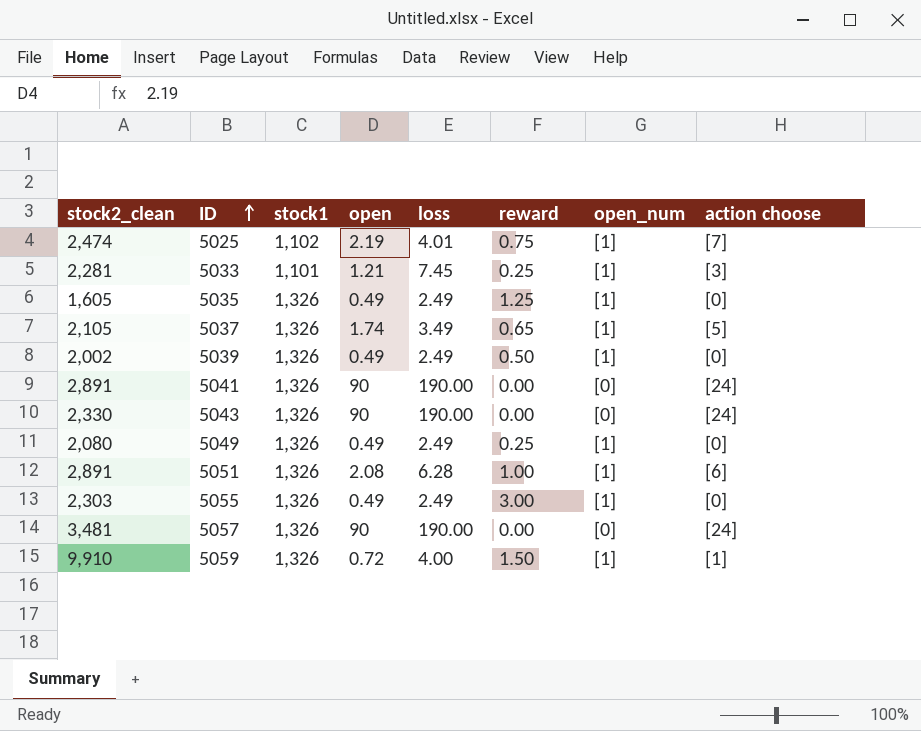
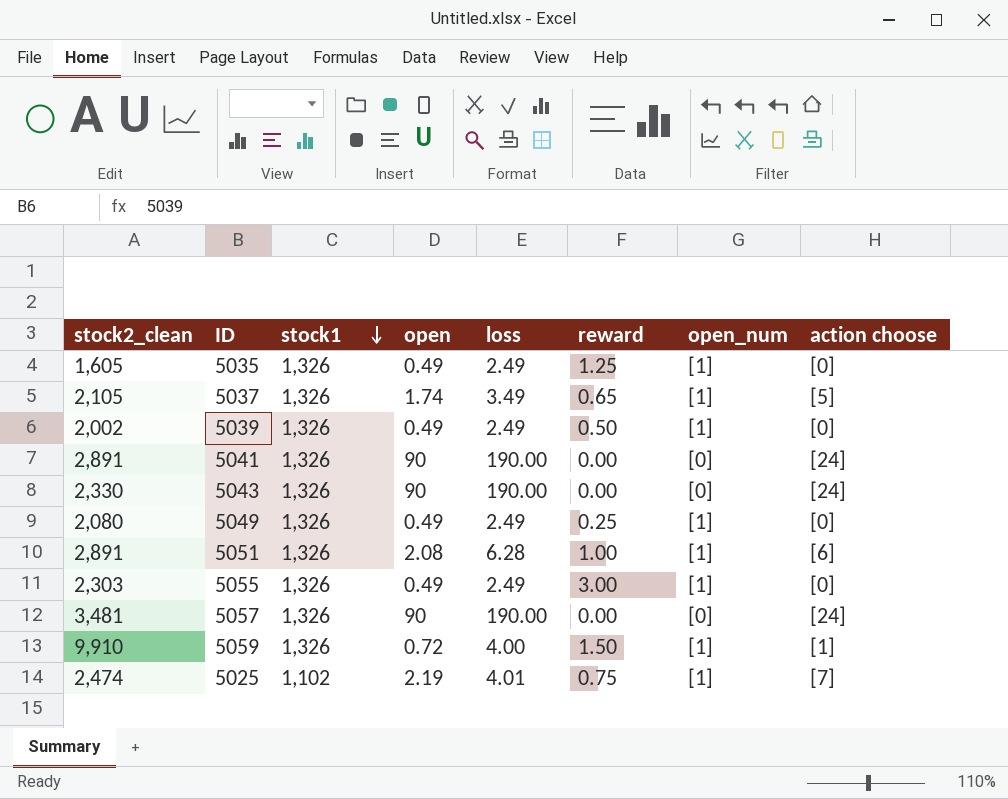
row order: ID ascending -> stock1 descending
row 5033: 2,281 | 1,101 | 1.21 | 7.45 | 0.25 | [1] | [3] -> none

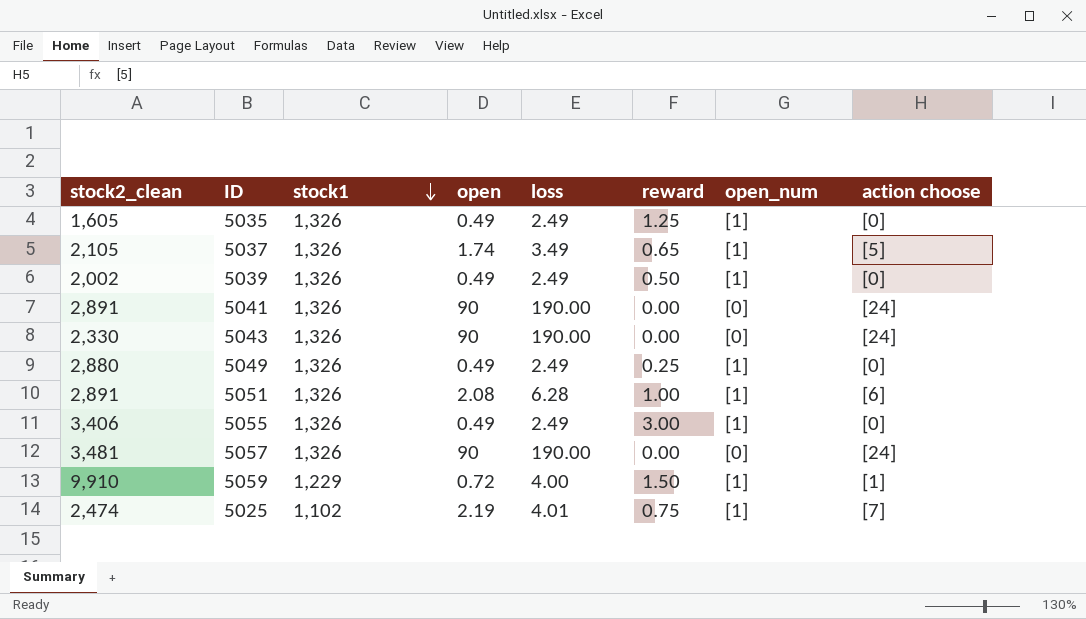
5049 | stock2_clean: 2,080 -> 2,880
5055 | stock2_clean: 2,303 -> 3,406
5059 | stock1: 1,326 -> 1,229

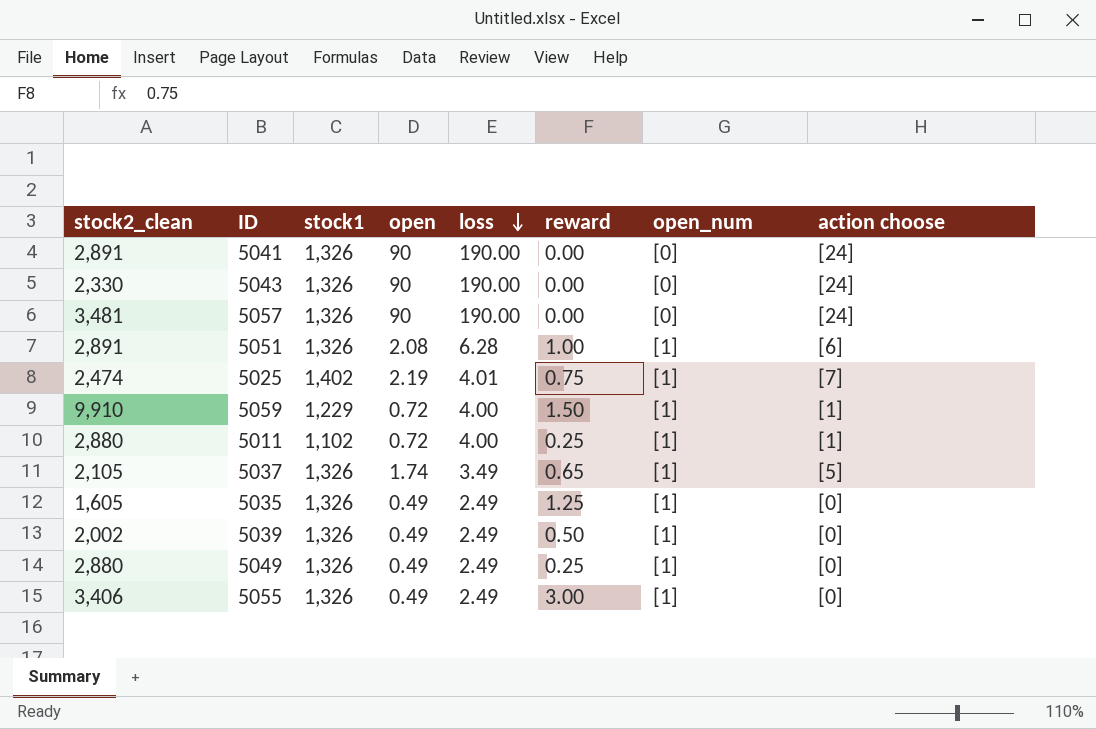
row order: stock1 descending -> loss descending
5025 | stock1: 1,102 -> 1,402
row 5011: none -> 2,880 | 1,102 | 0.72 | 4.00 | 0.25 | [1] | [1]

